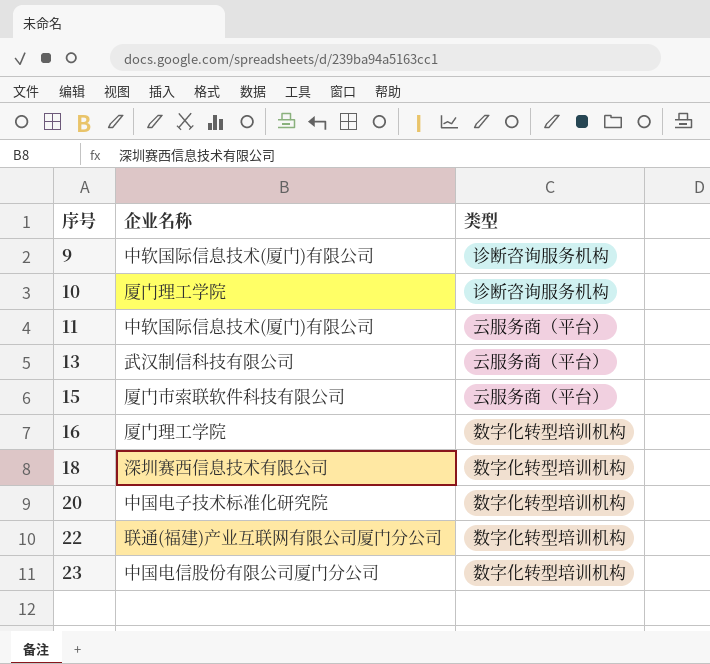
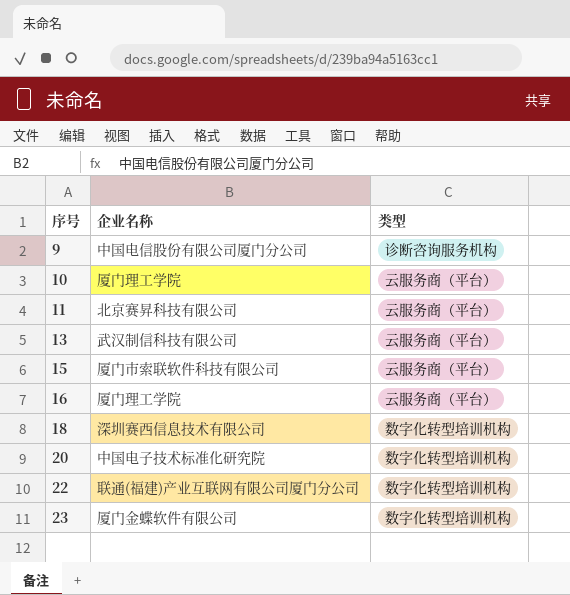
9 | 企业名称: 中软国际信息技术(厦门)有限公司 -> 中国电信股份有限公司厦门分公司
10 | 类型: 诊断咨询服务机构 -> 云服务商（平台）
11 | 企业名称: 中软国际信息技术(厦门)有限公司 -> 北京赛昇科技有限公司
16 | 类型: 数字化转型培训机构 -> 云服务商（平台）
23 | 企业名称: 中国电信股份有限公司厦门分公司 -> 厦门金蝶软件有限公司

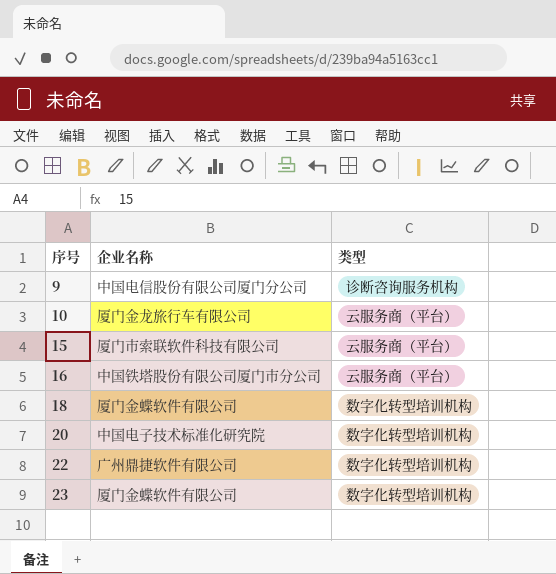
row 11: 北京赛昇科技有限公司 | 云服务商（平台） -> none
row 13: 武汉制信科技有限公司 | 云服务商（平台） -> none
10 | 企业名称: 厦门理工学院 -> 厦门金龙旅行车有限公司
16 | 企业名称: 厦门理工学院 -> 中国铁塔股份有限公司厦门市分公司
18 | 企业名称: 深圳赛西信息技术有限公司 -> 厦门金蝶软件有限公司
22 | 企业名称: 联通(福建)产业互联网有限公司厦门分公司 -> 广州鼎捷软件有限公司

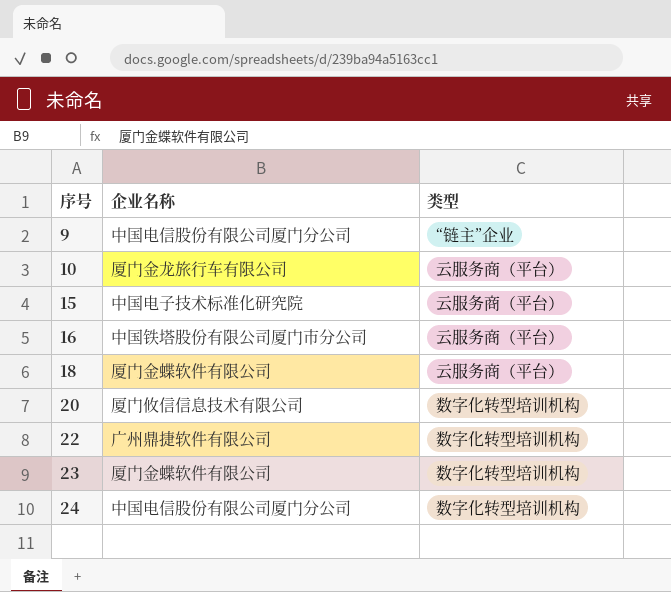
9 | 类型: 诊断咨询服务机构 -> “链主”企业
15 | 企业名称: 厦门市索联软件科技有限公司 -> 中国电子技术标准化研究院
18 | 类型: 数字化转型培训机构 -> 云服务商（平台）
20 | 企业名称: 中国电子技术标准化研究院 -> 厦门攸信信息技术有限公司
row 24: none -> 中国电信股份有限公司厦门分公司 | 数字化转型培训机构

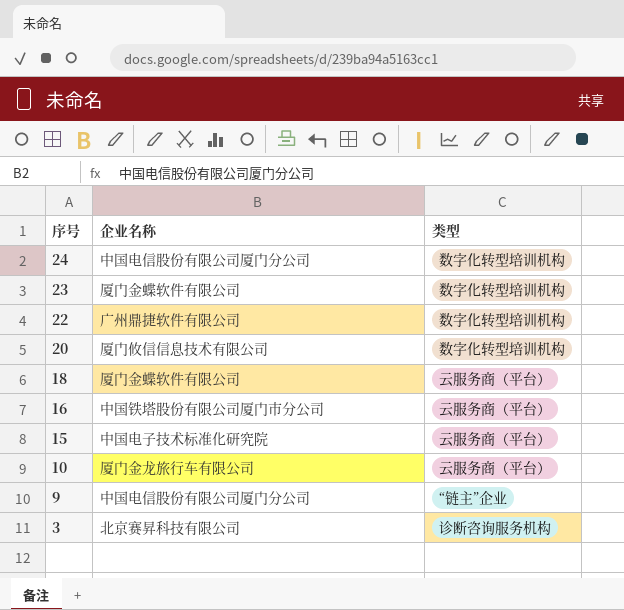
row order: 序号 ascending -> 序号 descending
row 3: none -> 北京赛昇科技有限公司 | 诊断咨询服务机构

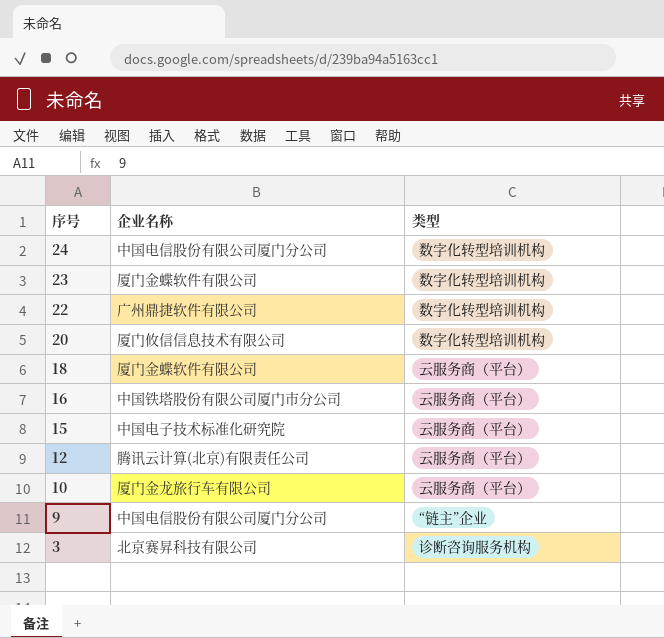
row 12: none -> 腾讯云计算(北京)有限责任公司 | 云服务商（平台）

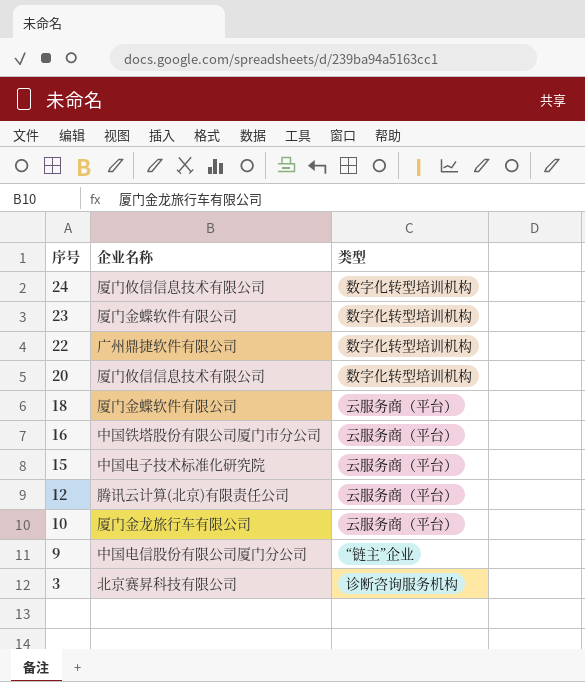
24 | 企业名称: 中国电信股份有限公司厦门分公司 -> 厦门攸信信息技术有限公司

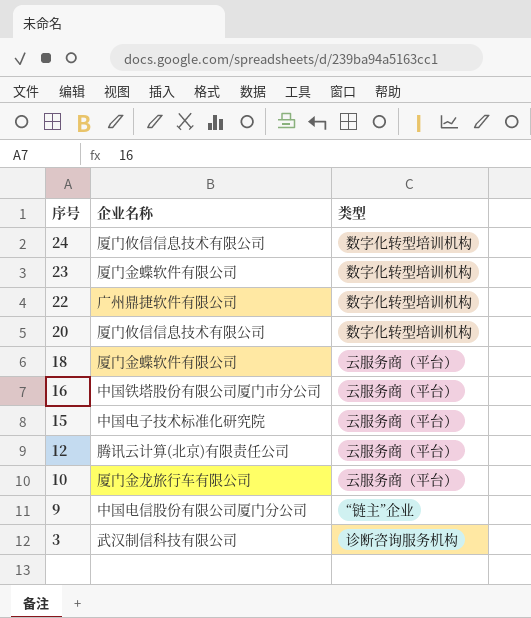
3 | 企业名称: 北京赛昇科技有限公司 -> 武汉制信科技有限公司

